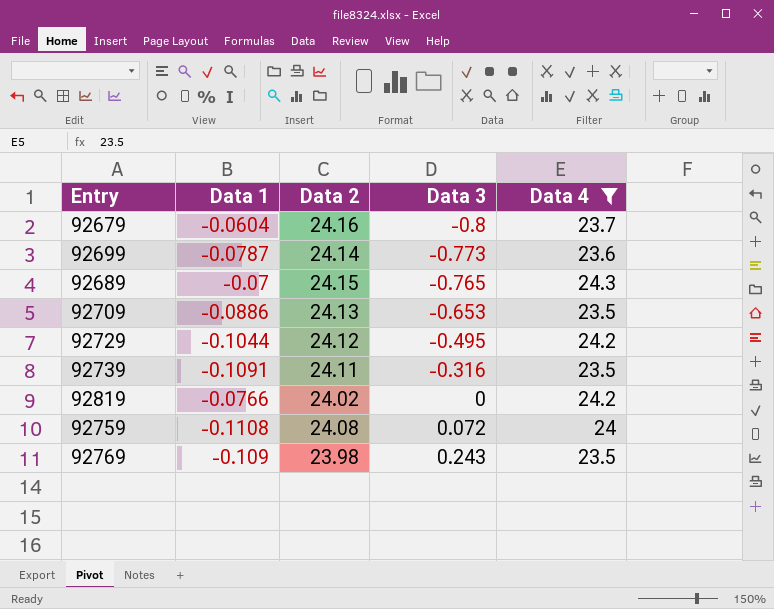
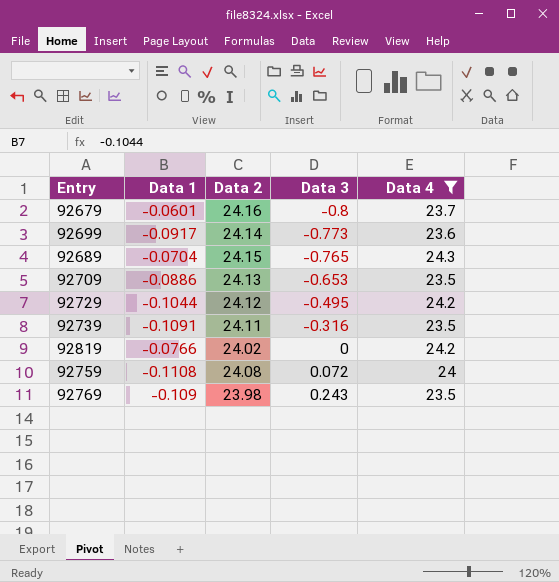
92679 | Data 1: -0.0604 -> -0.0601
92699 | Data 1: -0.0787 -> -0.0917
92689 | Data 1: -0.07 -> -0.0704

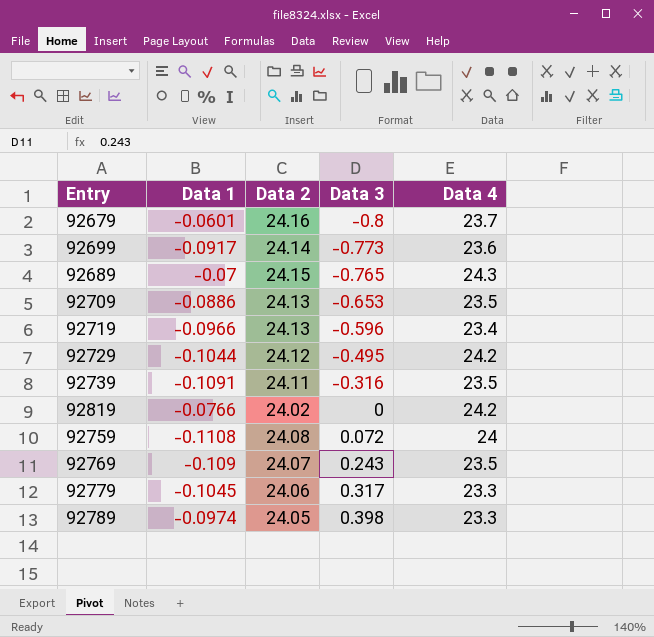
filter: Data 4 >= 23.5 -> none
92689 | Data 1: -0.0704 -> -0.07
92769 | Data 2: 23.98 -> 24.07

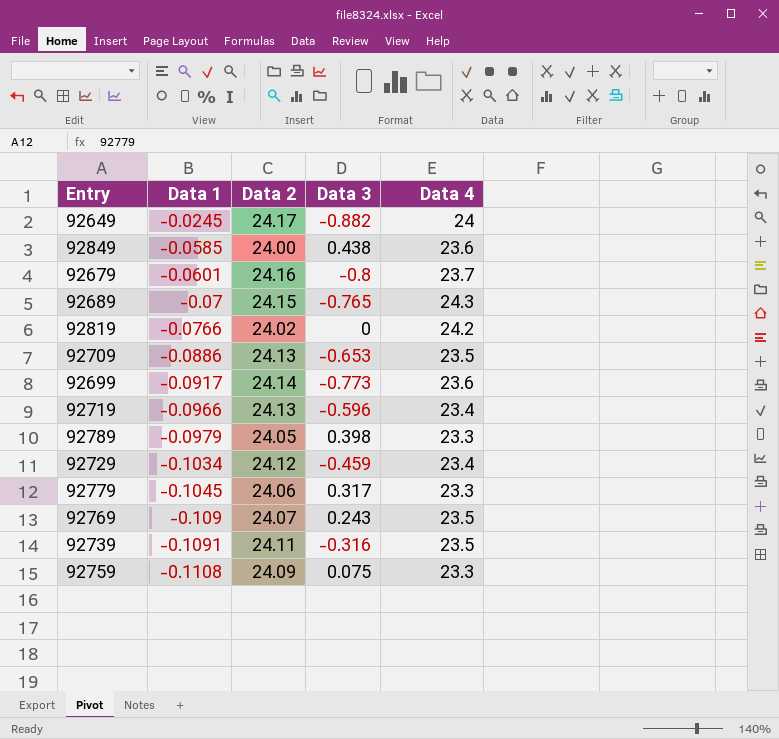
row order: Data 3 ascending -> Data 1 descending
row 92649: none -> -0.0245 | 24.17 | -0.882 | 24
row 92849: none -> -0.0585 | 24.00 | 0.438 | 23.6
92789 | Data 1: -0.0974 -> -0.0979
92729 | Data 1: -0.1044 -> -0.1034
92729 | Data 3: -0.495 -> -0.459
92729 | Data 4: 24.2 -> 23.4
92759 | Data 2: 24.08 -> 24.09
92759 | Data 3: 0.072 -> 0.075
92759 | Data 4: 24 -> 23.3

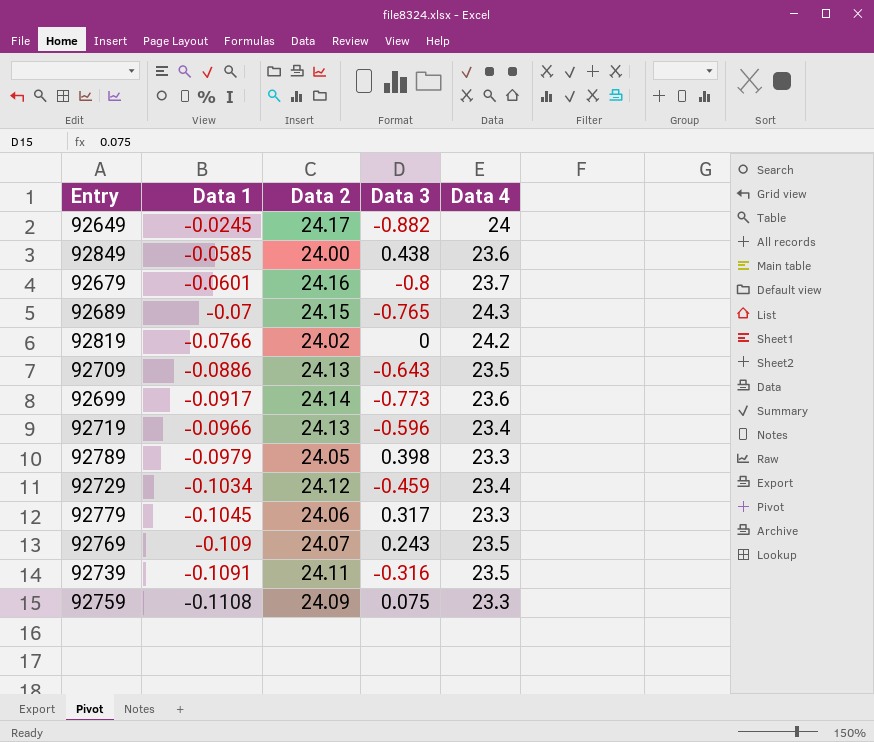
92709 | Data 3: -0.653 -> -0.643

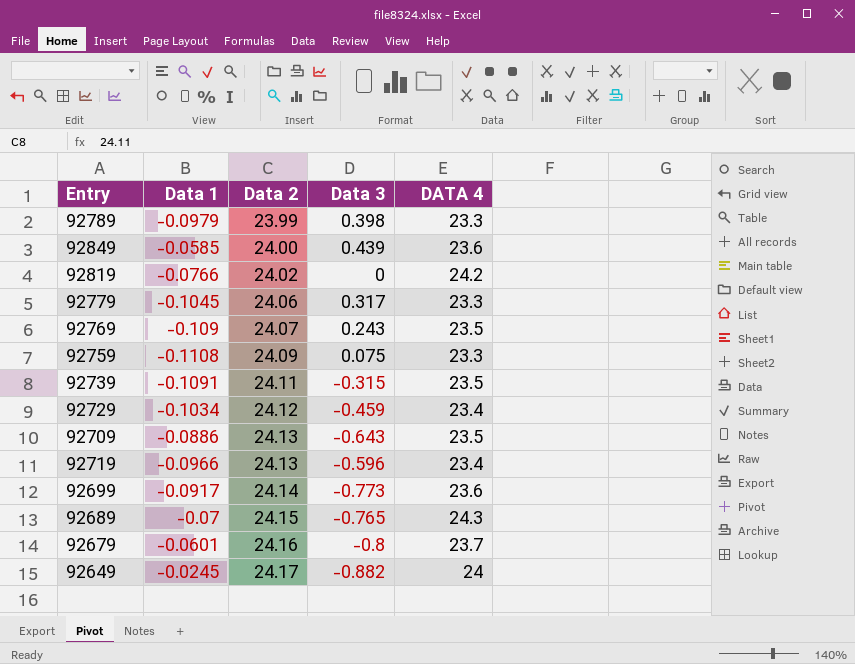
row order: Data 1 descending -> Data 2 ascending
column name: Data 4 -> DATA 4
92789 | Data 2: 24.05 -> 23.99
92849 | Data 3: 0.438 -> 0.439
92739 | Data 3: -0.316 -> -0.315

